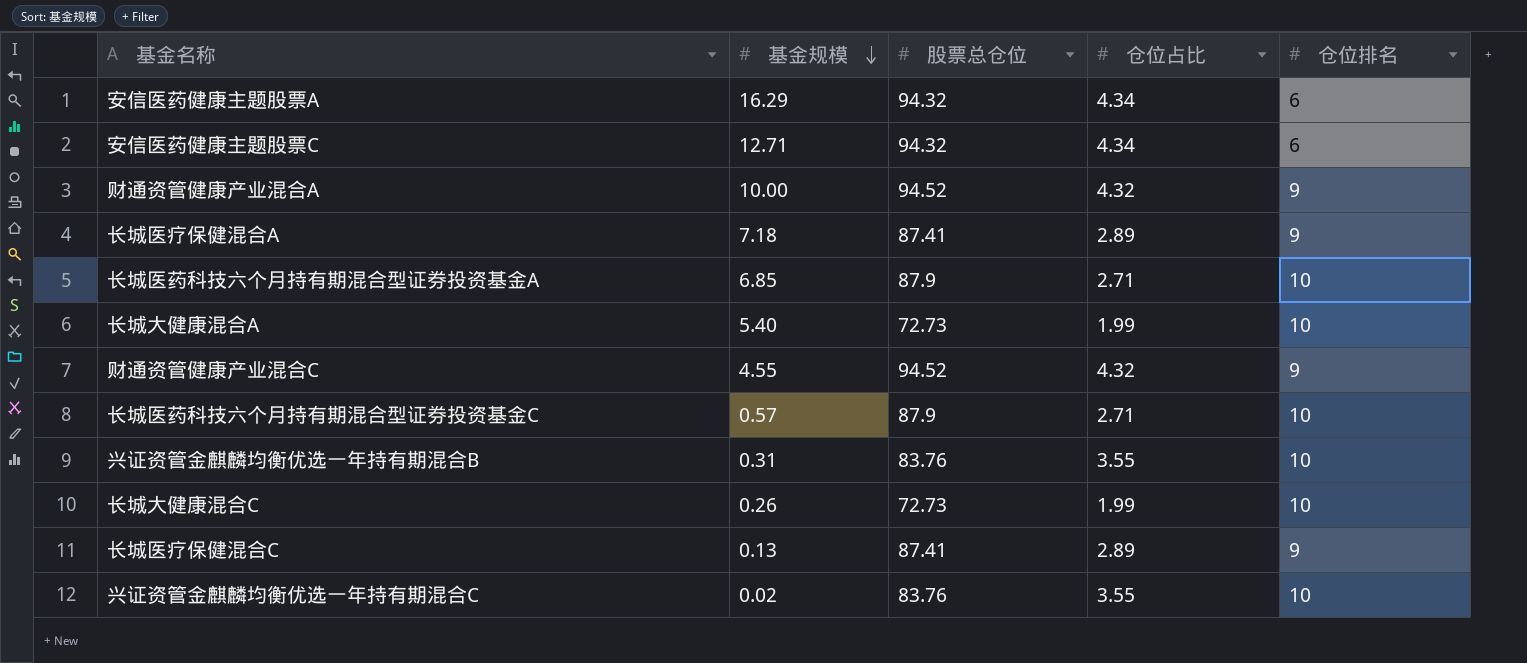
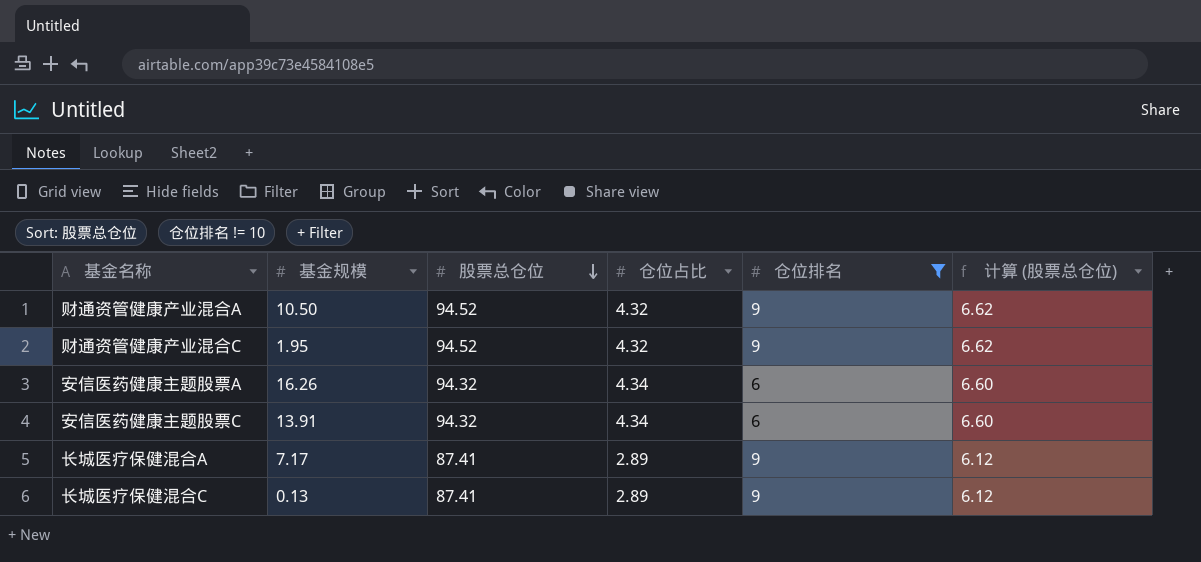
filter: none -> 仓位排名 != 10
row order: 基金规模 descending -> 股票总仓位 descending
column 计算 (股票总仓位) | formula: none -> [股票总仓位] * 0.07
财通资管健康产业混合A | 基金规模: 10.00 -> 10.50
财通资管健康产业混合C | 基金规模: 4.55 -> 1.95
安信医药健康主题股票A | 基金规模: 16.29 -> 16.26
安信医药健康主题股票C | 基金规模: 12.71 -> 13.91
长城医疗保健混合A | 基金规模: 7.18 -> 7.17

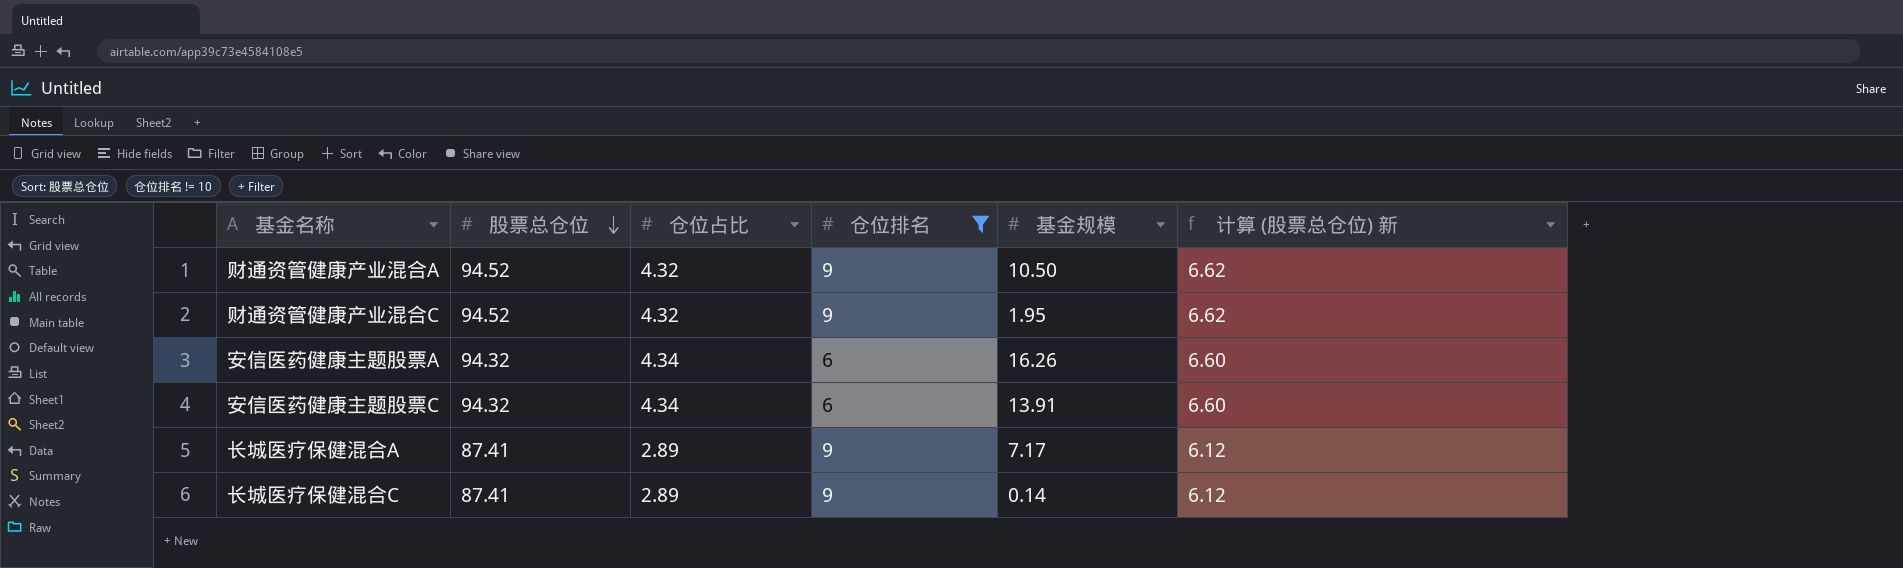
column 基金规模 | position: 2 -> 5
column name: 计算 (股票总仓位) -> 计算 (股票总仓位) 新
长城医疗保健混合C | 基金规模: 0.13 -> 0.14

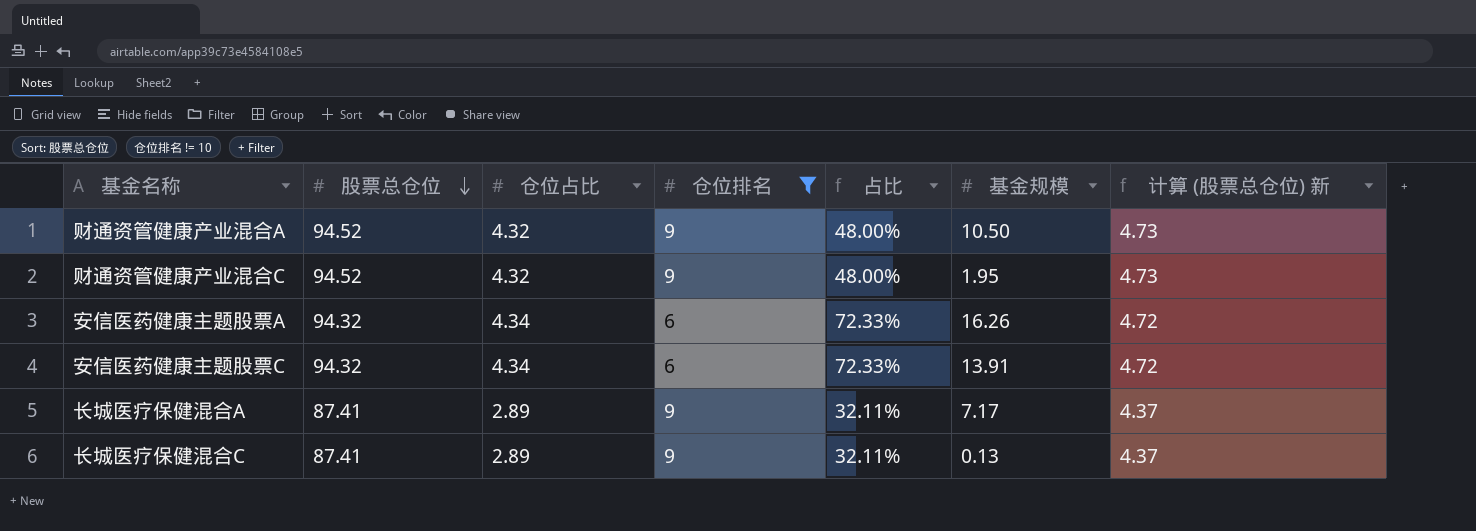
column 占比 | formula: none -> [仓位占比] / [仓位排名]
column 计算 (股票总仓位) 新 | formula: [股票总仓位] * 0.07 -> [股票总仓位] * 0.05
长城医疗保健混合C | 基金规模: 0.14 -> 0.13

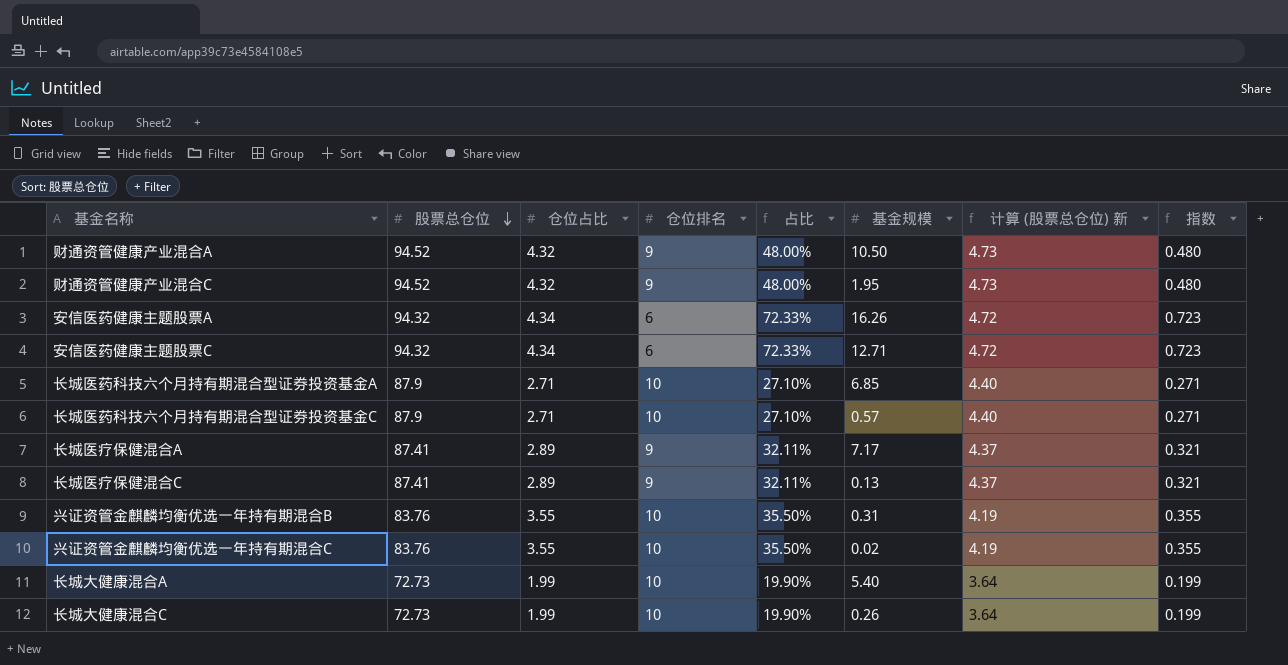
filter: 仓位排名 != 10 -> none
column 指数 | formula: none -> [仓位占比] / [仓位排名]
安信医药健康主题股票C | 基金规模: 13.91 -> 12.71

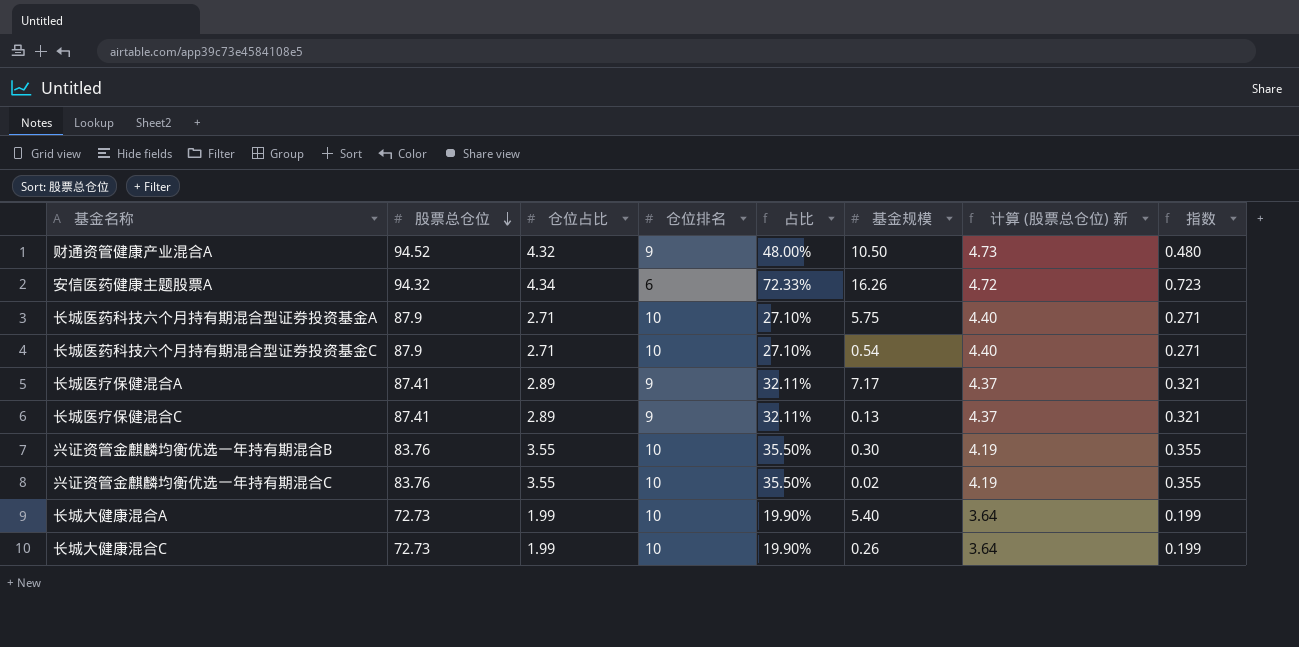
row 财通资管健康产业混合C: 94.52 | 4.32 | 9 | 48.00% | 1.95 | 4.73 | 0.480 -> none
row 安信医药健康主题股票C: 94.32 | 4.34 | 6 | 72.33% | 12.71 | 4.72 | 0.723 -> none
长城医药科技六个月持有期混合型证券投资基金A | 基金规模: 6.85 -> 5.75
长城医药科技六个月持有期混合型证券投资基金C | 基金规模: 0.57 -> 0.54
兴证资管金麒麟均衡优选一年持有期混合B | 基金规模: 0.31 -> 0.30

